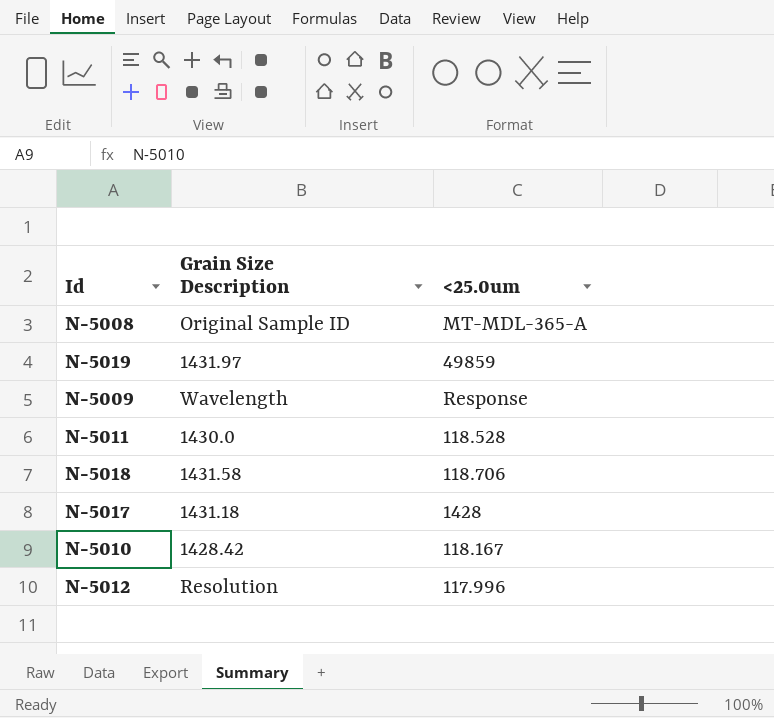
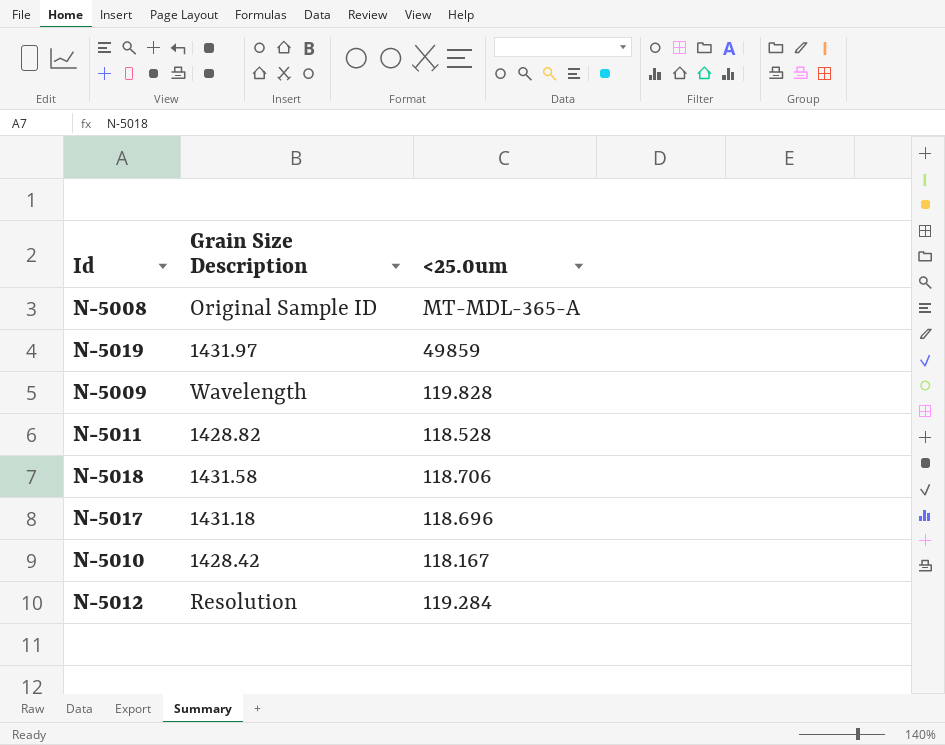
N-5009 | <25.0um: Response -> 119.828
N-5011 | Grain Size Description: 1430.0 -> 1428.82
N-5017 | <25.0um: 1428 -> 118.696
N-5012 | <25.0um: 117.996 -> 119.284

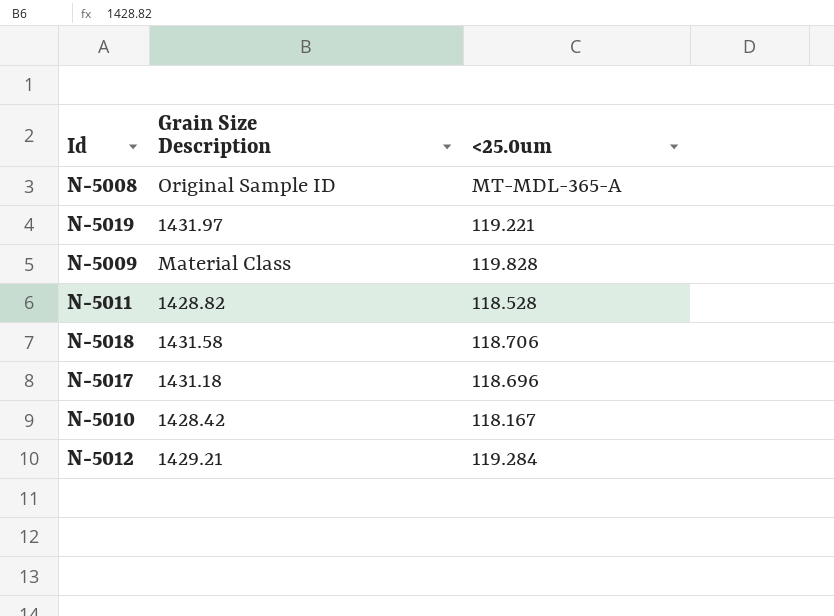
N-5019 | <25.0um: 49859 -> 119.221
N-5009 | Grain Size Description: Wavelength -> Material Class
N-5012 | Grain Size Description: Resolution -> 1429.21

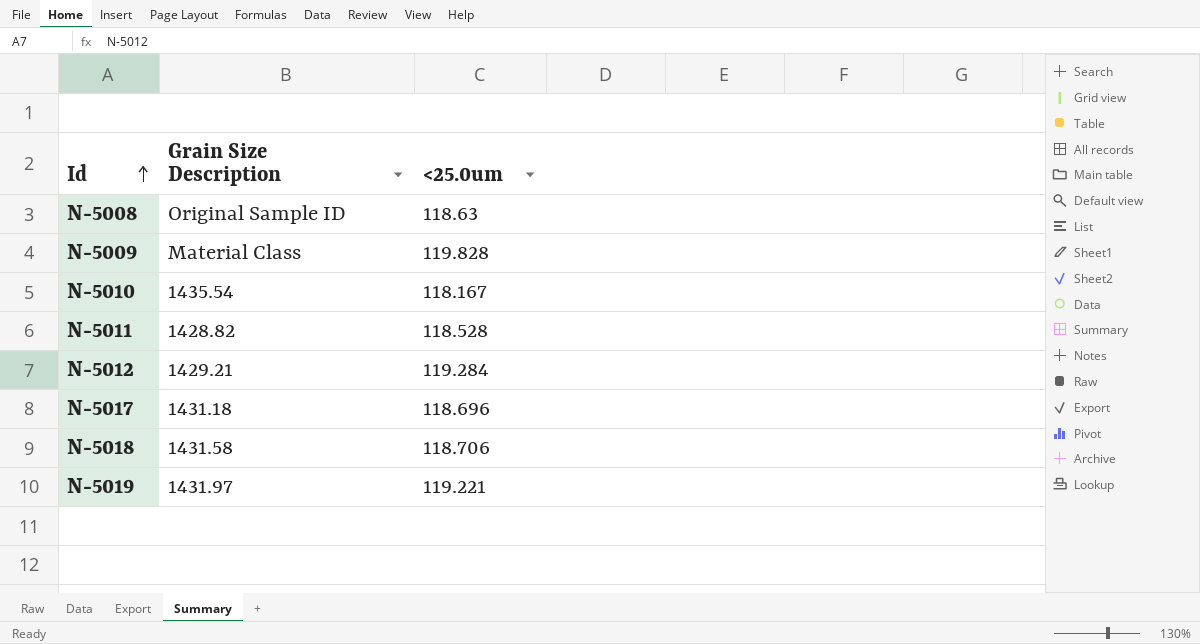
row order: none -> Id ascending
N-5008 | <25.0um: MT-MDL-365-A -> 118.63
N-5010 | Grain Size Description: 1428.42 -> 1435.54

